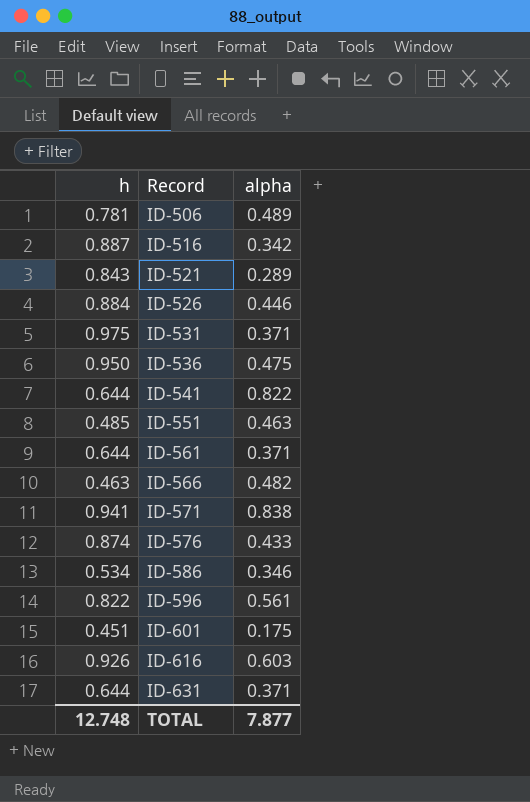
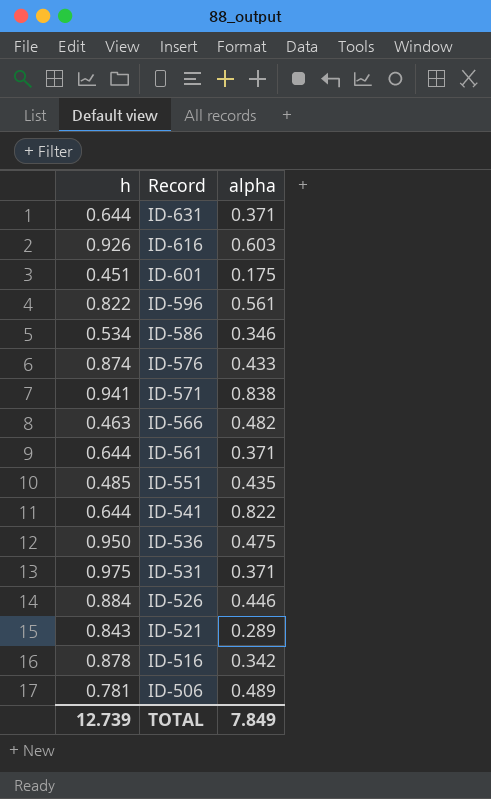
row order: Record ascending -> Record descending
ID-551 | alpha: 0.463 -> 0.435
ID-516 | h: 0.887 -> 0.878
TOTAL | h: 12.748 -> 12.739
TOTAL | alpha: 7.877 -> 7.849

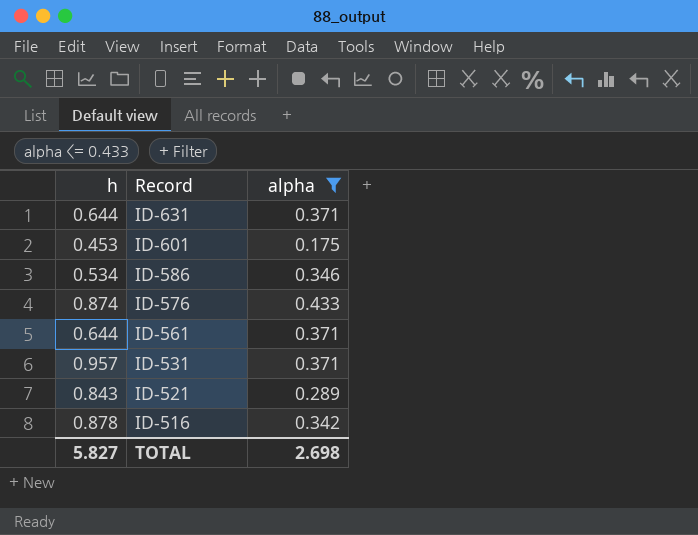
filter: none -> alpha <= 0.433
ID-601 | h: 0.451 -> 0.453
ID-531 | h: 0.975 -> 0.957
TOTAL | h: 12.739 -> 5.827
TOTAL | alpha: 7.849 -> 2.698

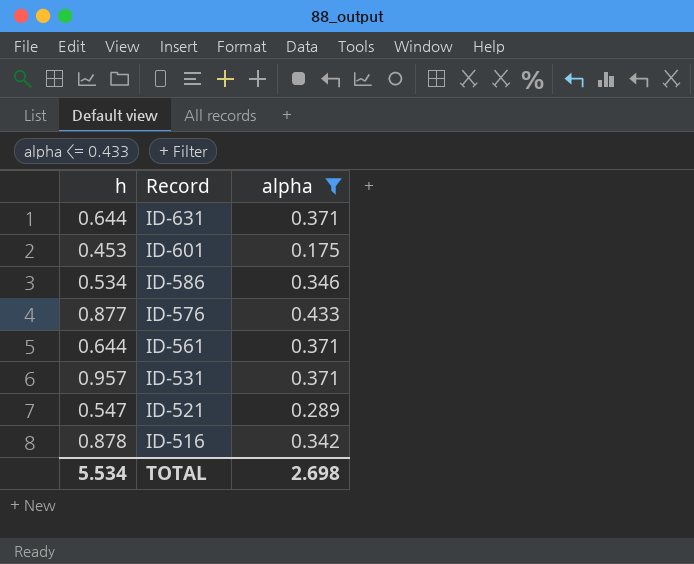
ID-576 | h: 0.874 -> 0.877
ID-521 | h: 0.843 -> 0.547
TOTAL | h: 5.827 -> 5.534

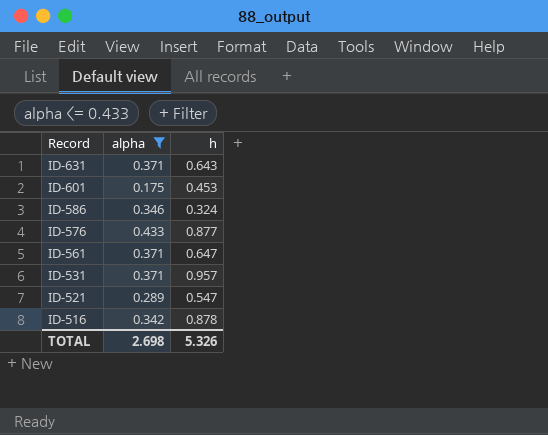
column h | position: 1 -> 3
ID-631 | h: 0.644 -> 0.643
ID-586 | h: 0.534 -> 0.324
ID-561 | h: 0.644 -> 0.647
TOTAL | h: 5.534 -> 5.326

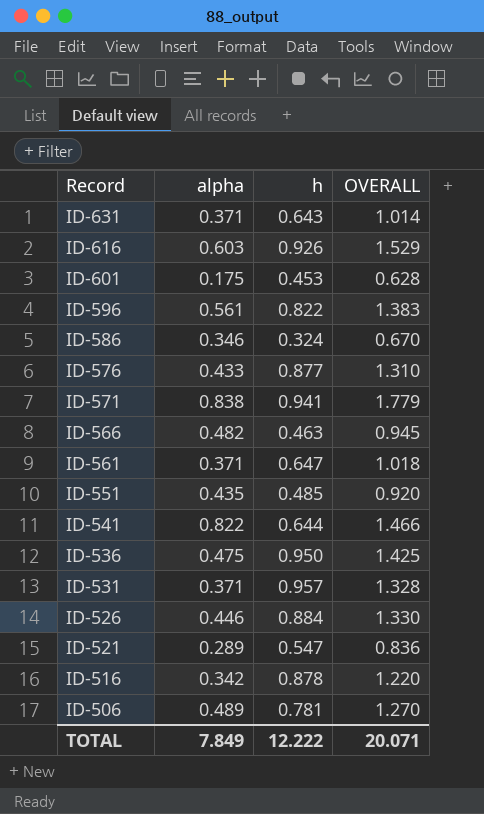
filter: alpha <= 0.433 -> none
column OVERALL | formula: none -> [alpha] + [h]
TOTAL | alpha: 2.698 -> 7.849
TOTAL | h: 5.326 -> 12.222

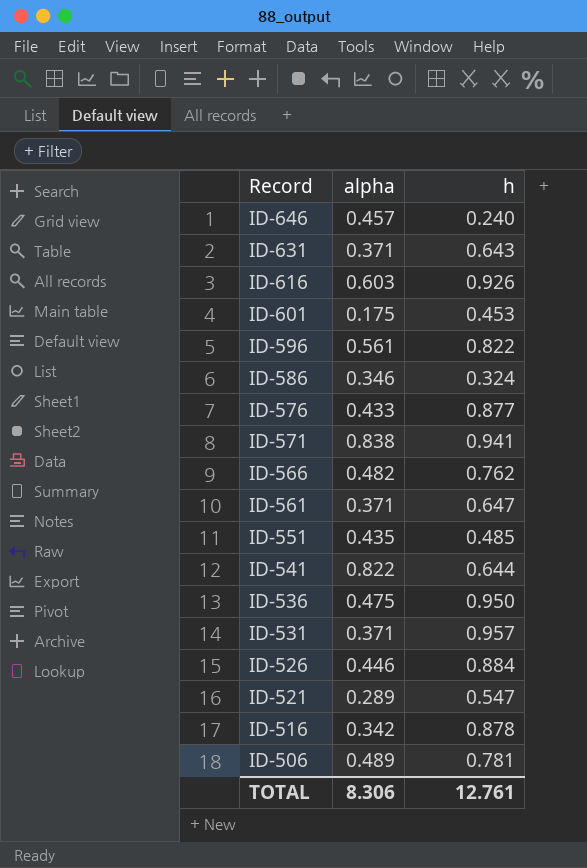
column OVERALL | formula: [alpha] + [h] -> none
row ID-646: none -> 0.457 | 0.240
ID-566 | h: 0.463 -> 0.762
TOTAL | alpha: 7.849 -> 8.306
TOTAL | h: 12.222 -> 12.761

